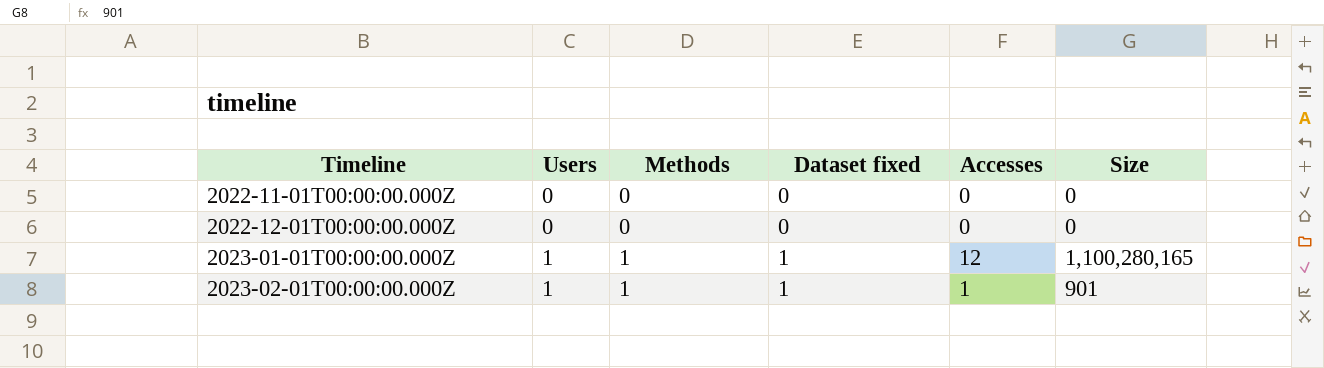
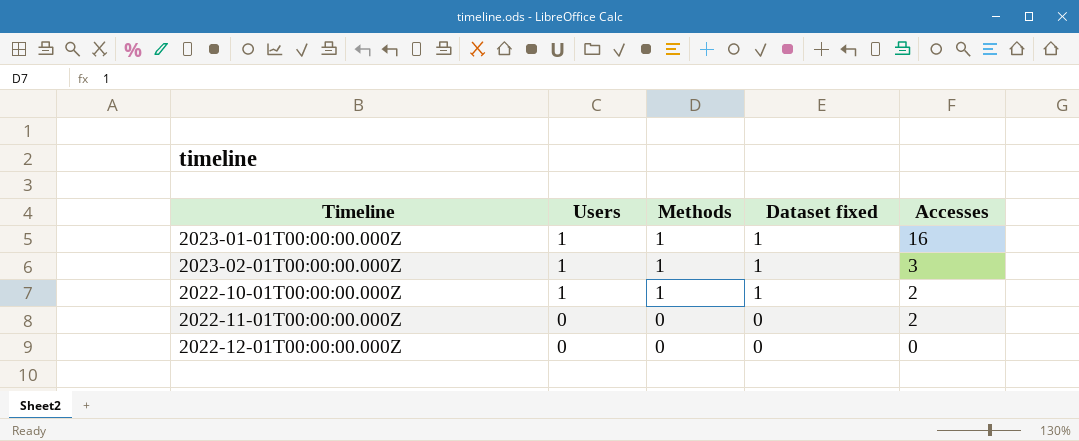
row order: Timeline ascending -> Users descending
column Size | position: 6 -> none
2023-01-01T00:00:00.000Z | Accesses: 12 -> 16
2023-02-01T00:00:00.000Z | Accesses: 1 -> 3
row 2022-10-01T00:00:00.000Z: none -> 1 | 1 | 1 | 2
2022-11-01T00:00:00.000Z | Accesses: 0 -> 2

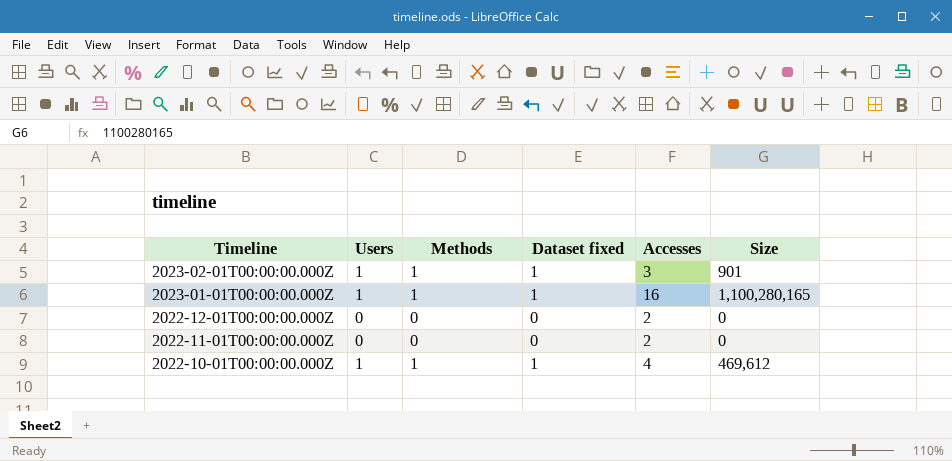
row order: Users descending -> Timeline descending
column Size | position: none -> 6
2022-12-01T00:00:00.000Z | Accesses: 0 -> 2
2022-10-01T00:00:00.000Z | Accesses: 2 -> 4

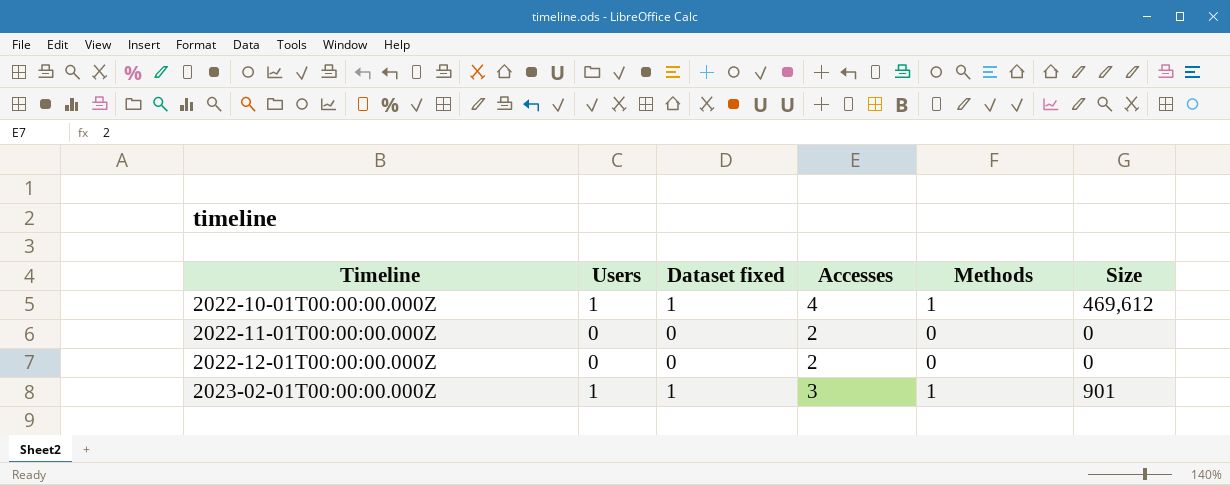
row order: Timeline descending -> Timeline ascending
column Methods | position: 3 -> 5
row 2023-01-01T00:00:00.000Z: 1 | 1 | 1 | 16 | 1,100,280,165 -> none

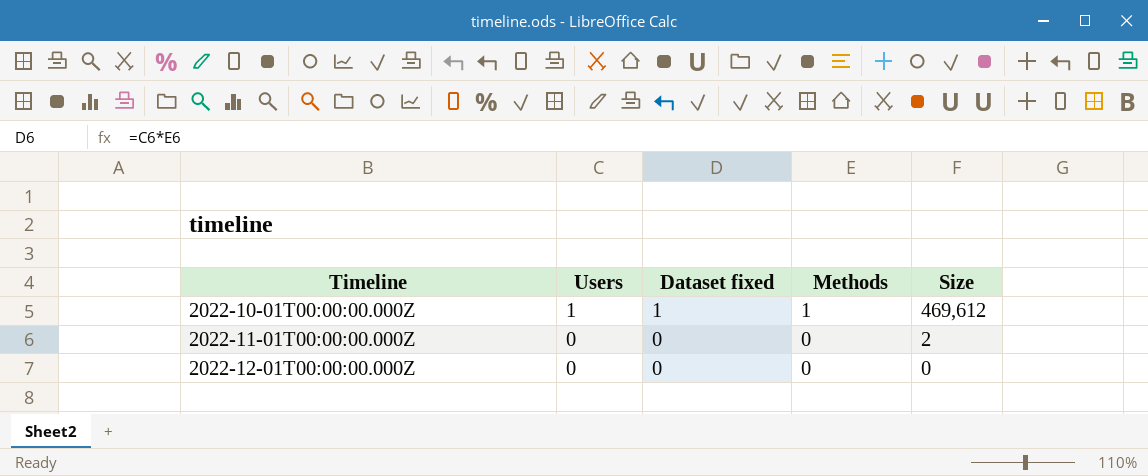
column Accesses | position: 4 -> none
row 2023-02-01T00:00:00.000Z: 1 | 1 | 3 | 1 | 901 -> none
2022-11-01T00:00:00.000Z | Size: 0 -> 2

